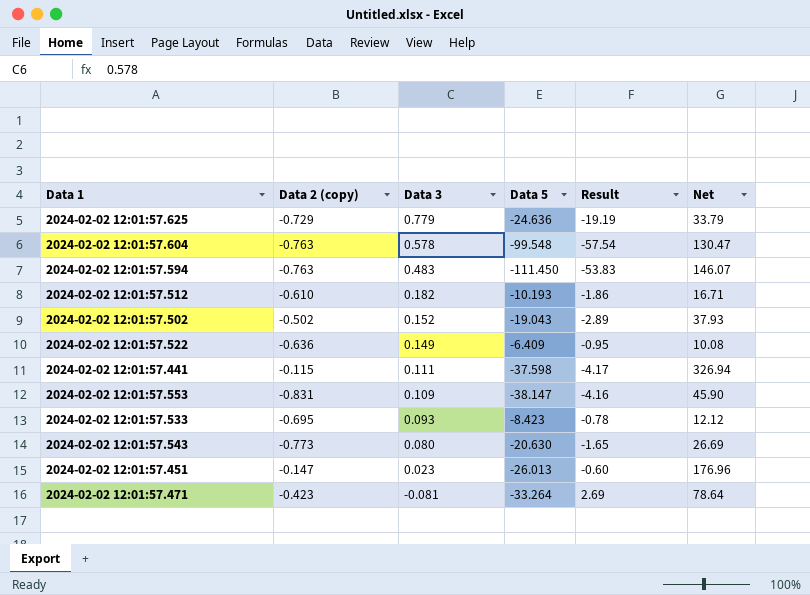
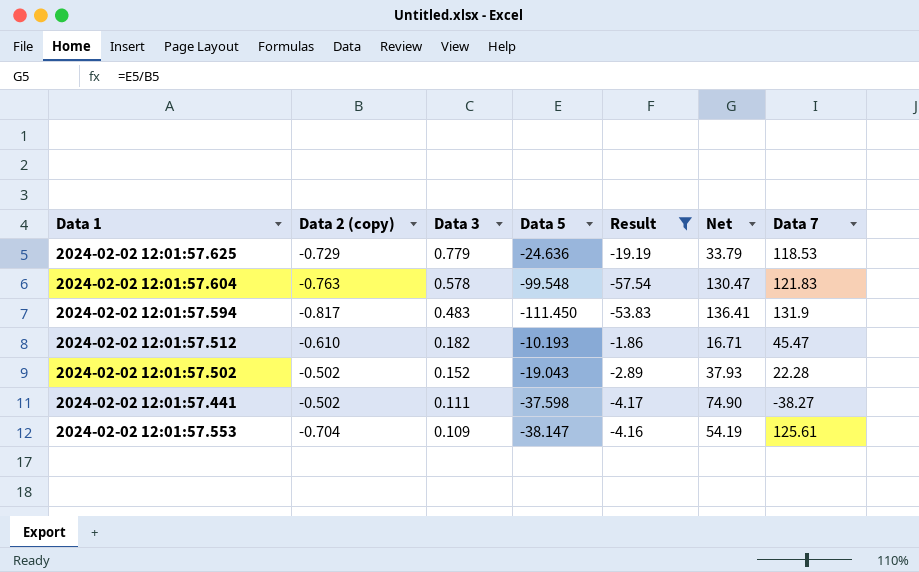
filter: none -> Result <= -1.86
column Data 7 | position: none -> 7
2024-02-02 12:01:57.594 | Data 2 (copy): -0.763 -> -0.817
2024-02-02 12:01:57.594 | Net: 146.07 -> 136.41
2024-02-02 12:01:57.441 | Data 2 (copy): -0.115 -> -0.502
2024-02-02 12:01:57.441 | Net: 326.94 -> 74.90
2024-02-02 12:01:57.553 | Data 2 (copy): -0.831 -> -0.704
2024-02-02 12:01:57.553 | Net: 45.90 -> 54.19

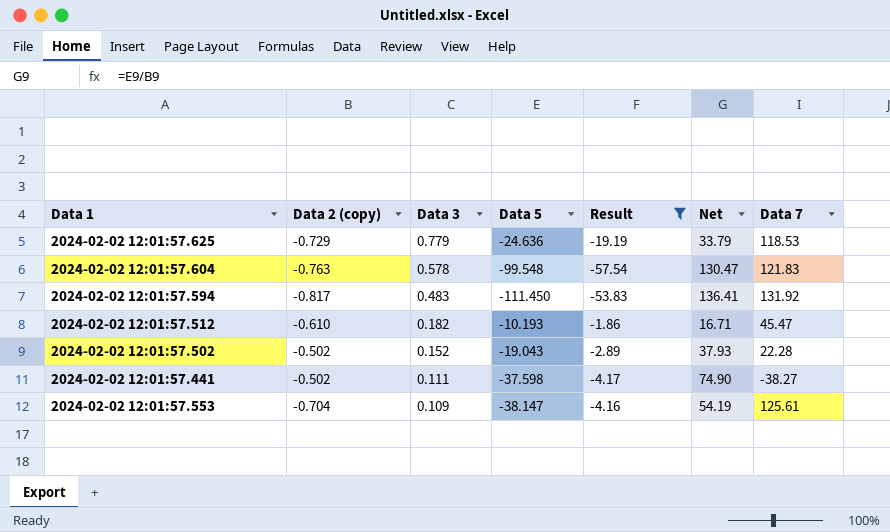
2024-02-02 12:01:57.594 | Data 7: 131.9 -> 131.92

